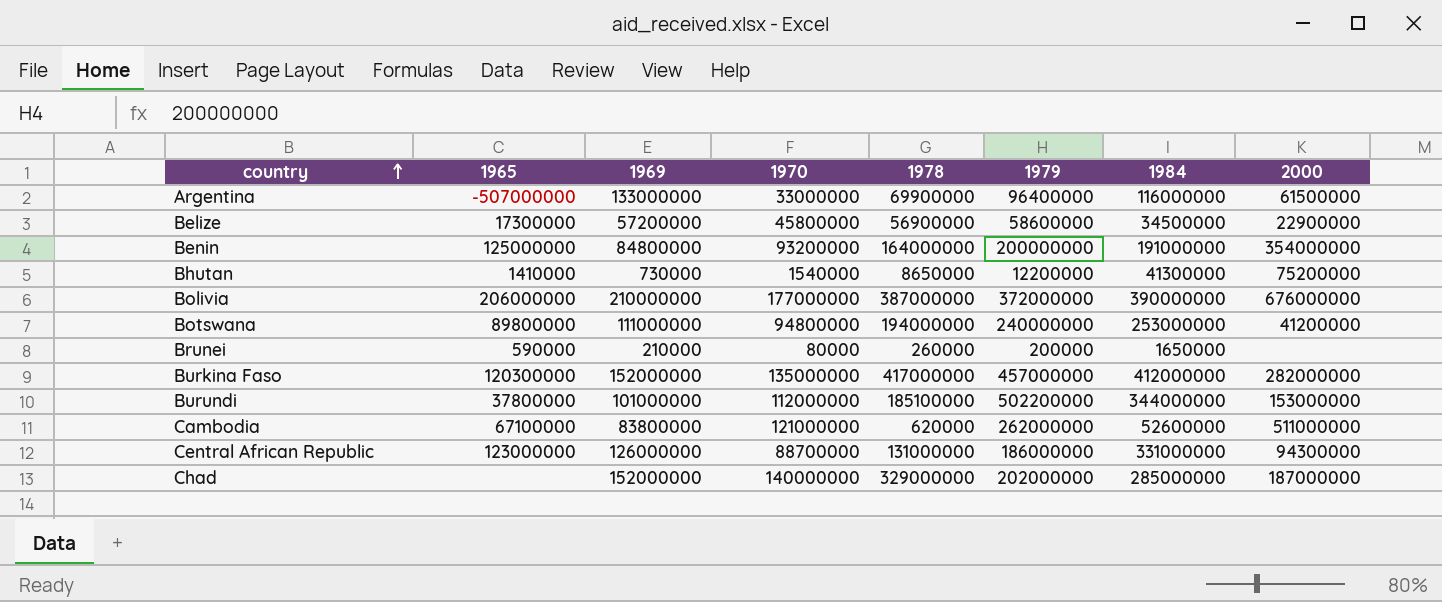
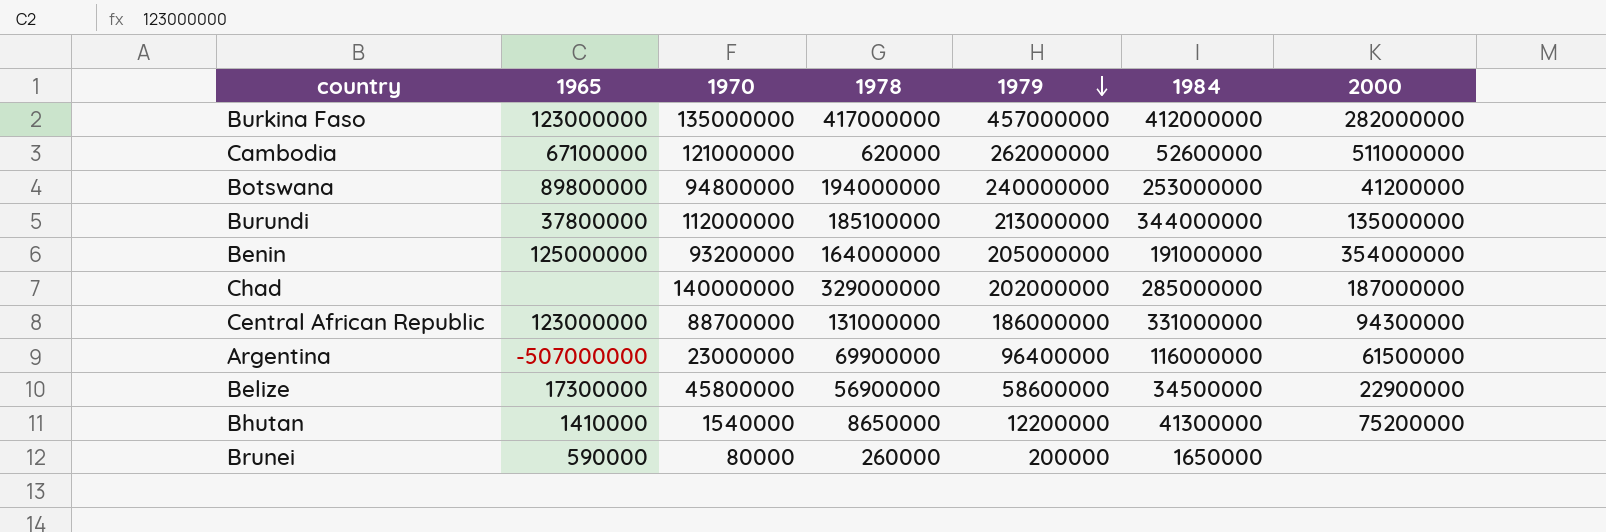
row order: country ascending -> 1979 descending
column 1969 | position: 3 -> none
row Bolivia: 206000000 | 210000000 | 177000000 | 387000000 | 372000000 | 390000000 | 676000000 -> none
Burkina Faso | 1965: 120300000 -> 123000000
Burundi | 1979: 502200000 -> 213000000
Burundi | 2000: 153000000 -> 135000000
Benin | 1979: 200000000 -> 205000000
Argentina | 1970: 33000000 -> 23000000

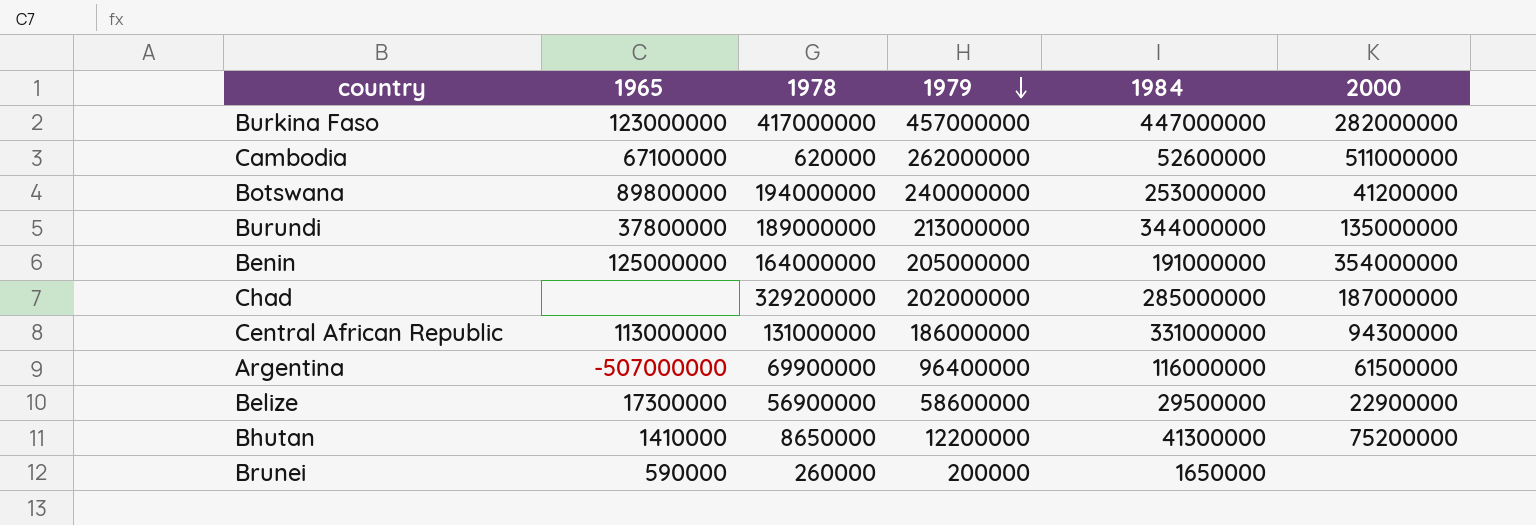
column 1970 | position: 3 -> none
Burkina Faso | 1984: 412000000 -> 447000000
Burundi | 1978: 185100000 -> 189000000
Chad | 1978: 329000000 -> 329200000
Central African Republic | 1965: 123000000 -> 113000000
Belize | 1984: 34500000 -> 29500000

